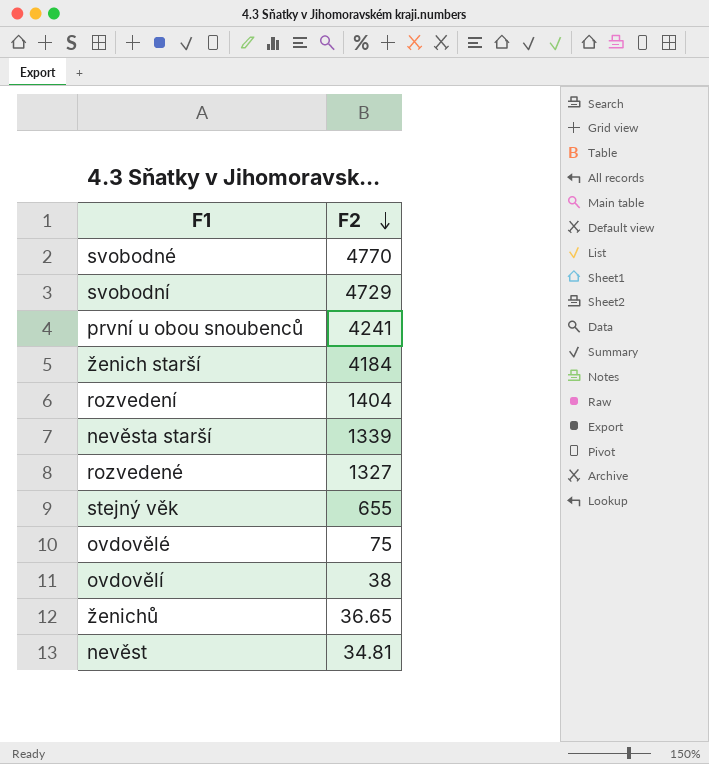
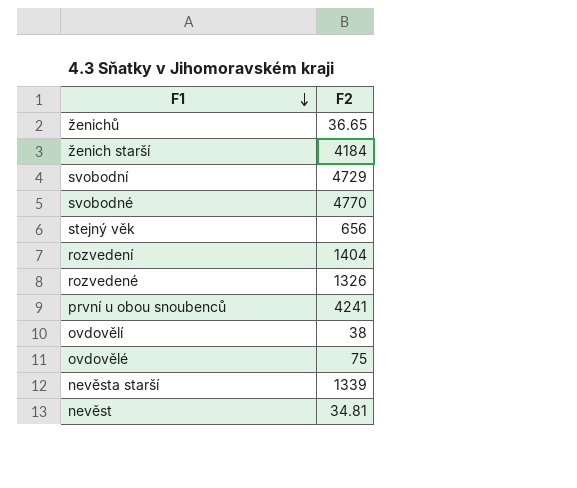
row order: F2 descending -> F1 descending
stejný věk | F2: 655 -> 656
rozvedené | F2: 1327 -> 1326

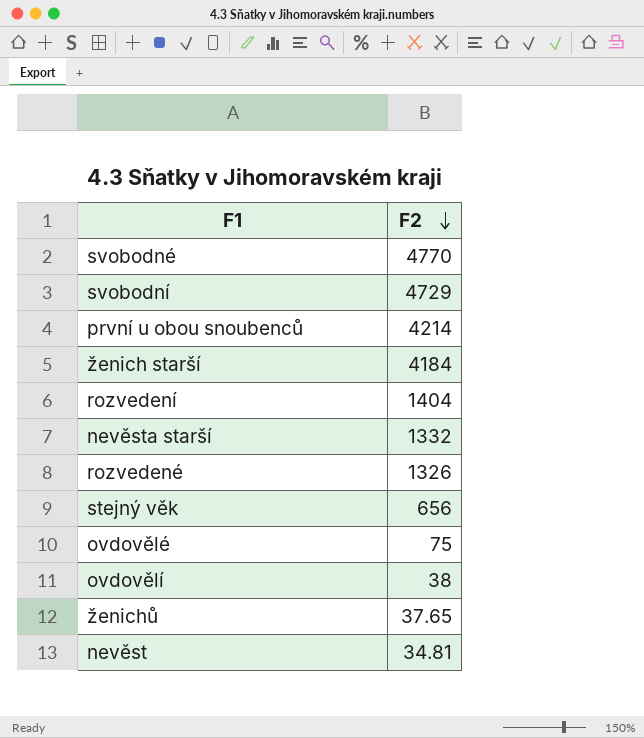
row order: F1 descending -> F2 descending
první u obou snoubenců | F2: 4241 -> 4214
nevěsta starší | F2: 1339 -> 1332
ženichů | F2: 36.65 -> 37.65

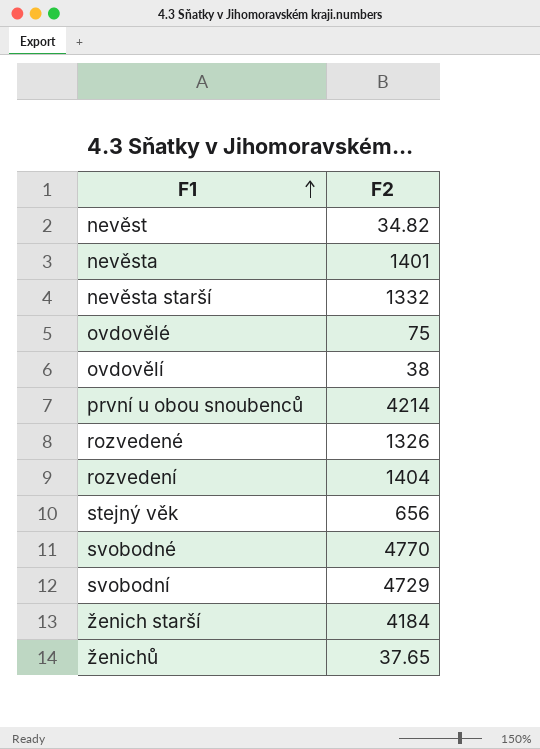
row order: F2 descending -> F1 ascending
nevěst | F2: 34.81 -> 34.82
row nevěsta: none -> 1401

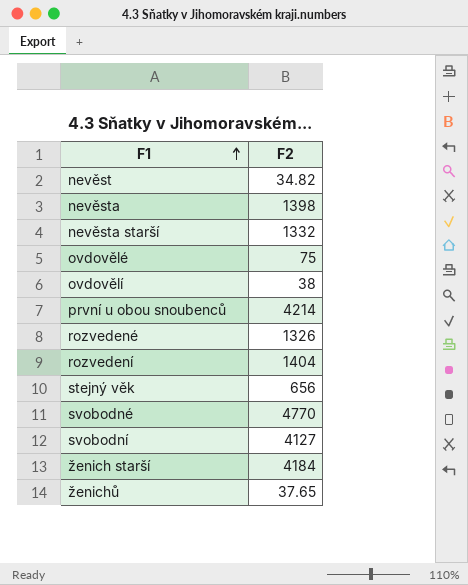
nevěsta | F2: 1401 -> 1398
svobodní | F2: 4729 -> 4127

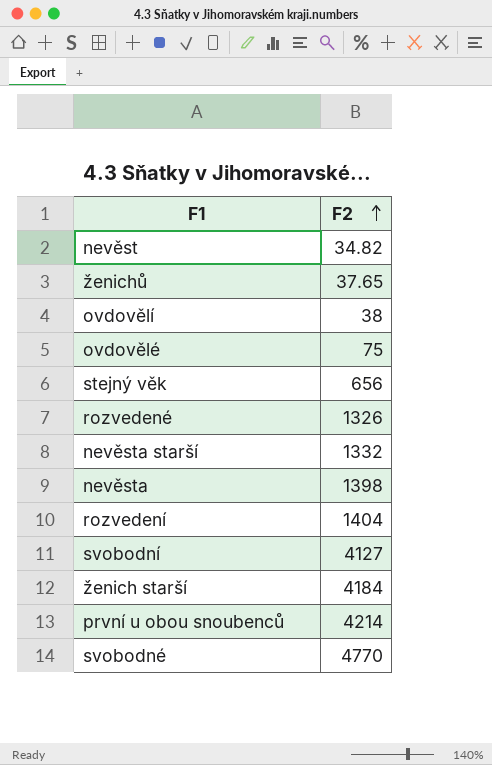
row order: F1 ascending -> F2 ascending

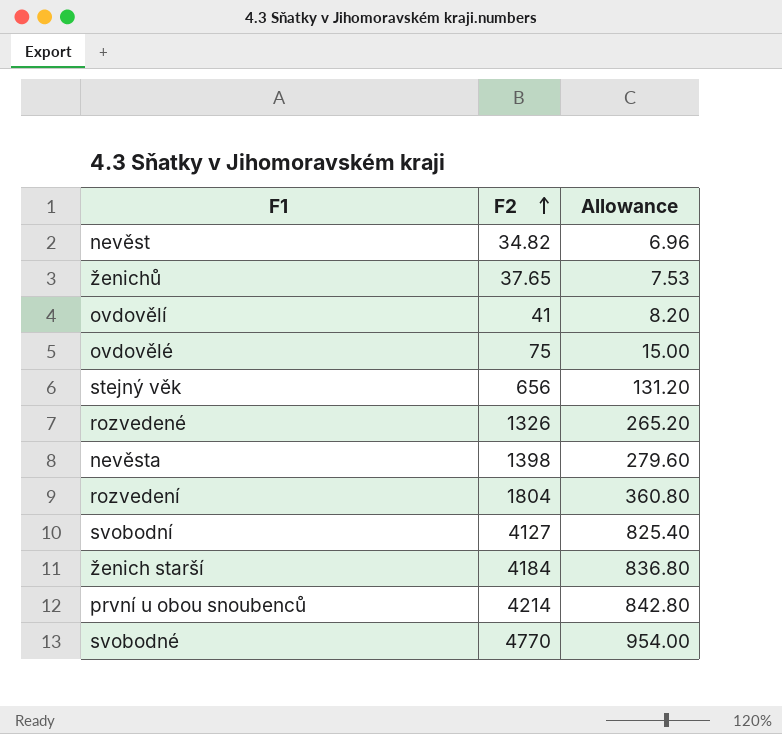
column Allowance | formula: none -> [F2] * 0.2
row nevěsta starší: 1332 -> none
ovdovělí | F2: 38 -> 41
rozvedení | F2: 1404 -> 1804

